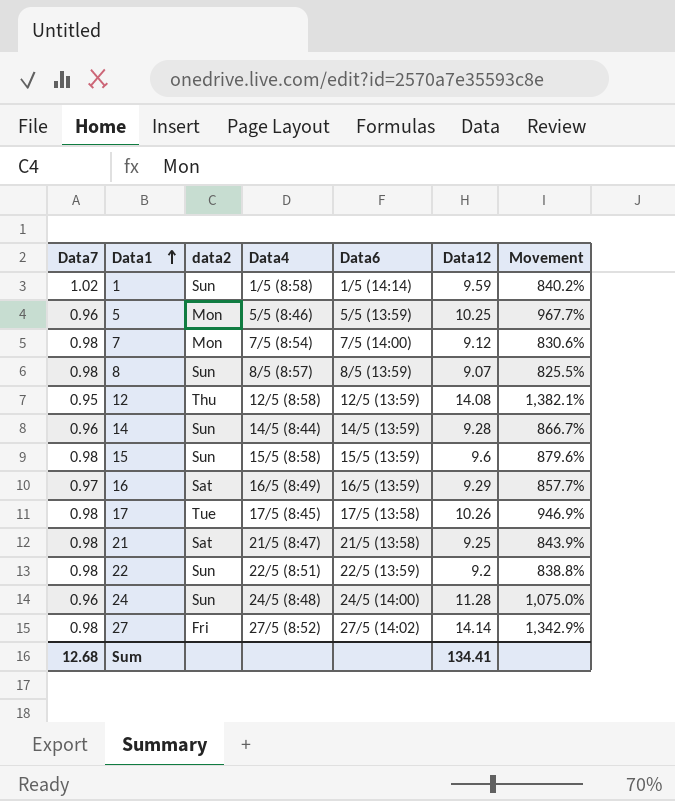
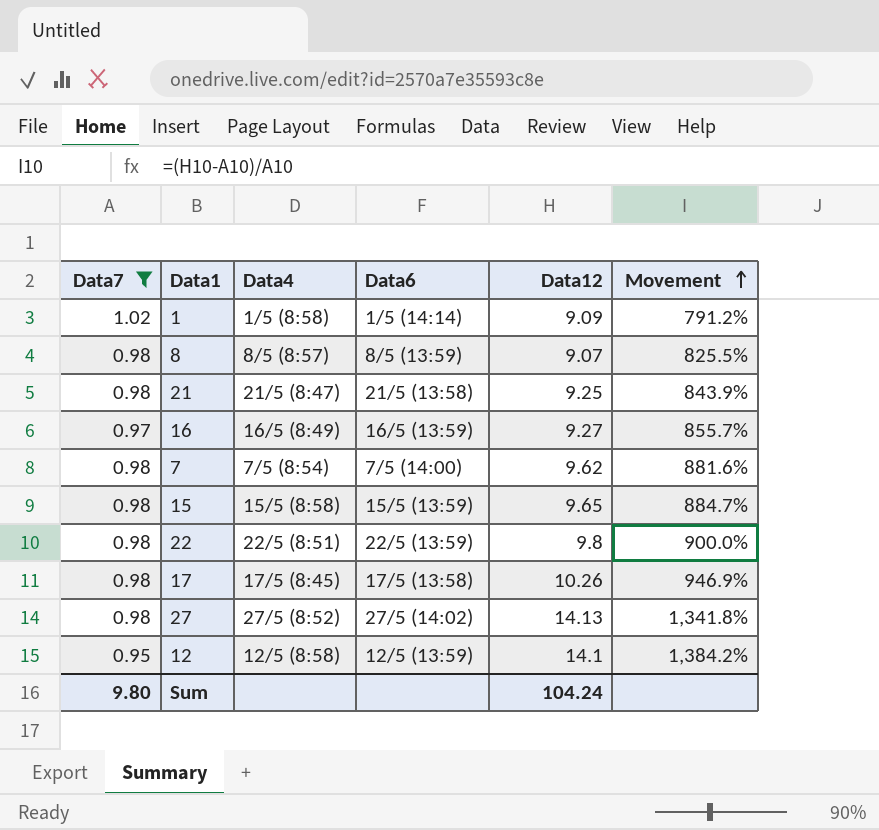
filter: none -> Data7 != 0.96
row order: Data1 ascending -> Movement ascending
column data2 | position: 3 -> none
1 | Data12: 9.59 -> 9.09
1 | Movement: 840.2% -> 791.2%
16 | Data12: 9.29 -> 9.27
16 | Movement: 857.7% -> 855.7%
7 | Data12: 9.12 -> 9.62
7 | Movement: 830.6% -> 881.6%
15 | Data12: 9.6 -> 9.65
15 | Movement: 879.6% -> 884.7%
22 | Data12: 9.2 -> 9.8
22 | Movement: 838.8% -> 900.0%
27 | Data12: 14.14 -> 14.13
27 | Movement: 1,342.9% -> 1,341.8%
12 | Data12: 14.08 -> 14.1
12 | Movement: 1,382.1% -> 1,384.2%
Sum | Data7: 12.68 -> 9.80
Sum | Data12: 134.41 -> 104.24

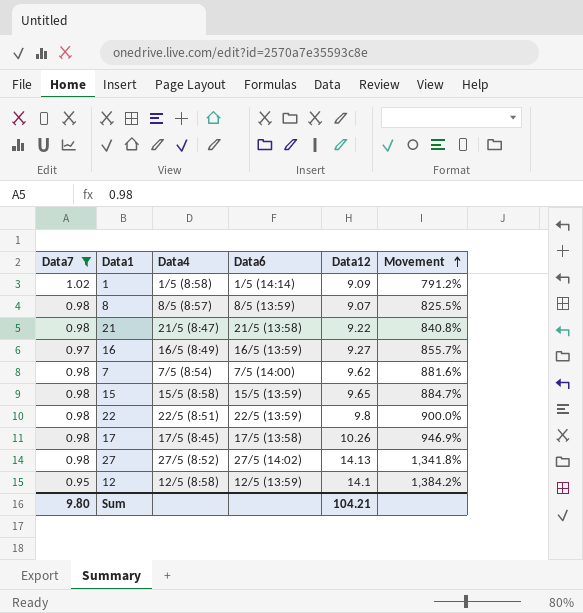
21 | Data12: 9.25 -> 9.22
21 | Movement: 843.9% -> 840.8%
Sum | Data12: 104.24 -> 104.21

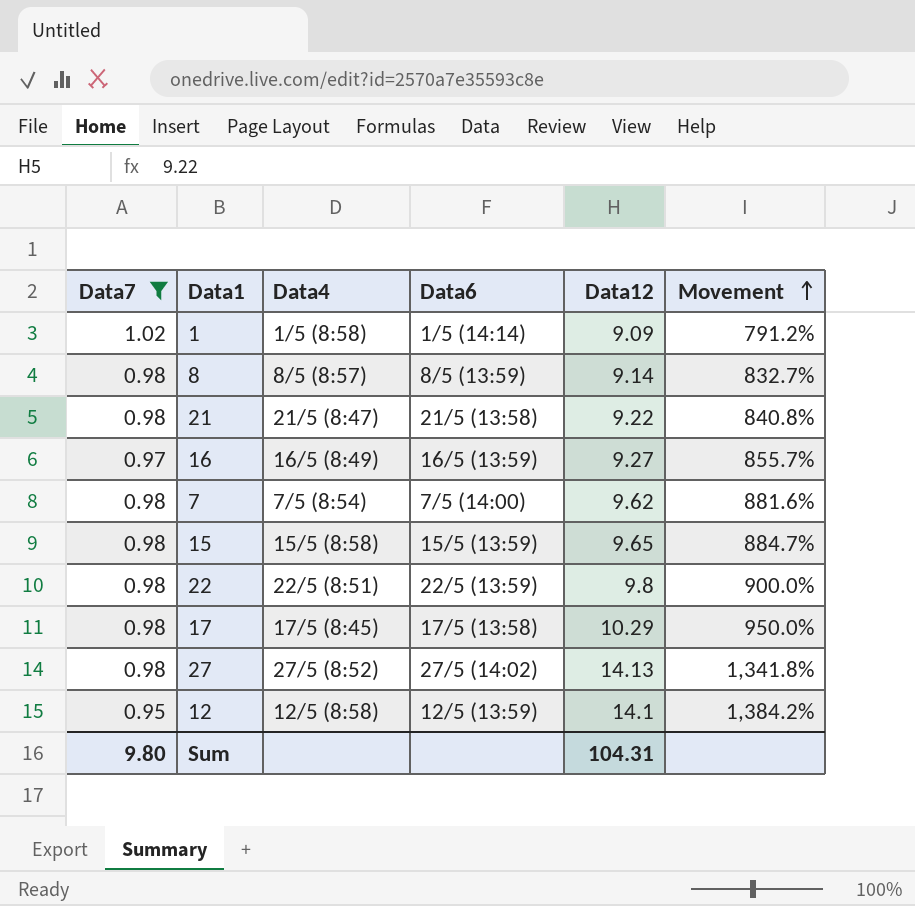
8 | Data12: 9.07 -> 9.14
8 | Movement: 825.5% -> 832.7%
17 | Data12: 10.26 -> 10.29
17 | Movement: 946.9% -> 950.0%
Sum | Data12: 104.21 -> 104.31

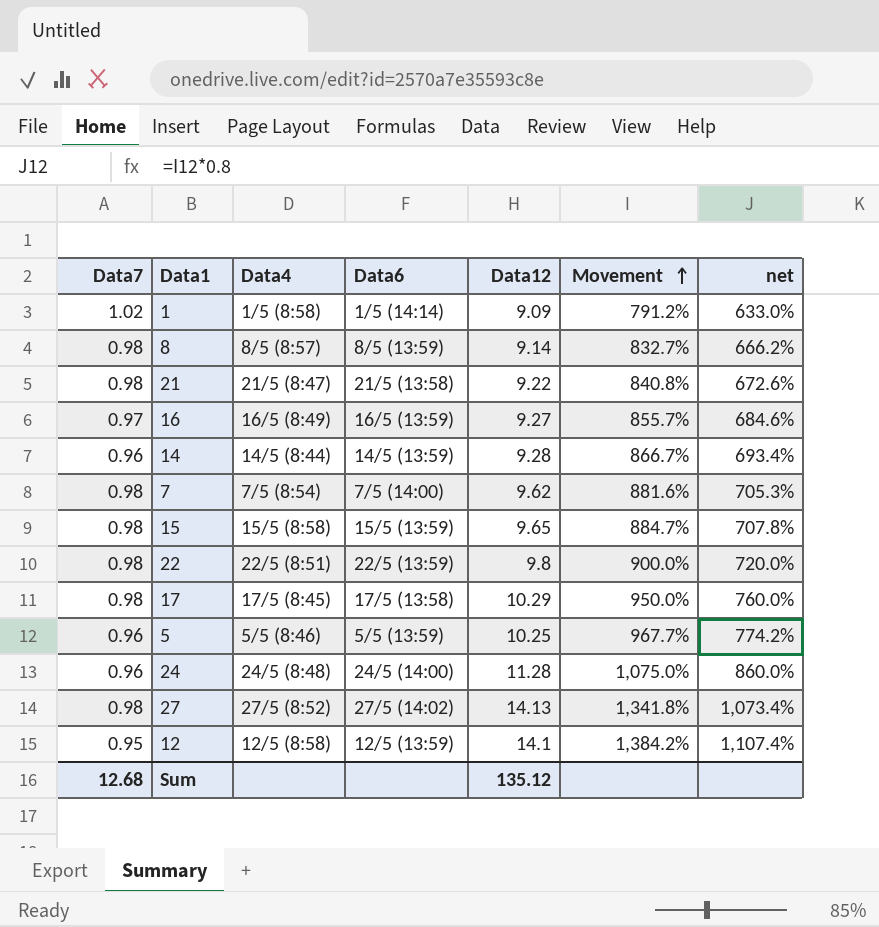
filter: Data7 != 0.96 -> none
column net | formula: none -> [Movement] * 0.8
Sum | Data7: 9.80 -> 12.68
Sum | Data12: 104.31 -> 135.12

